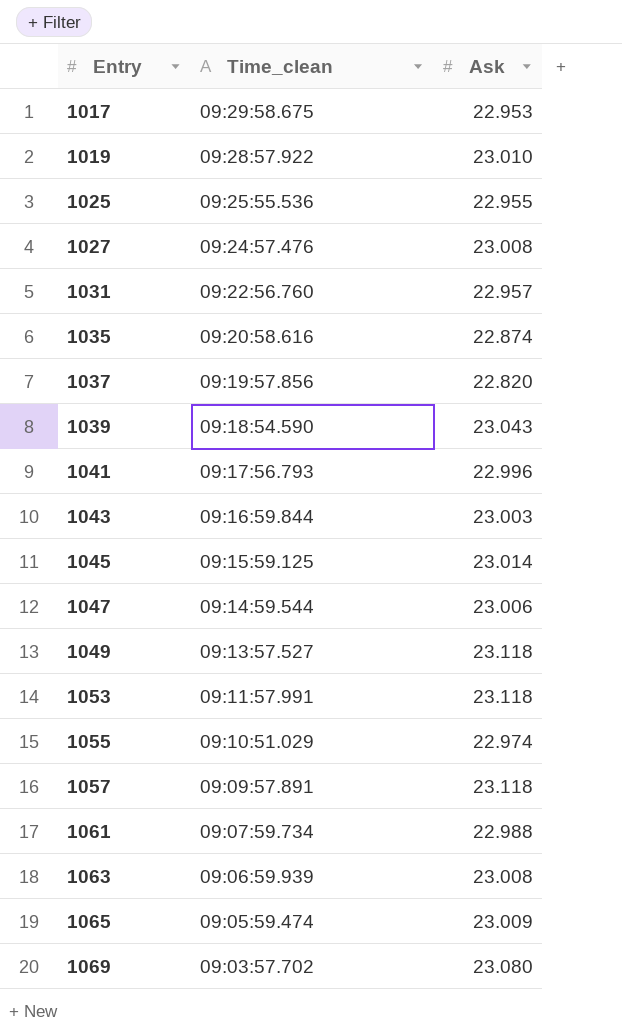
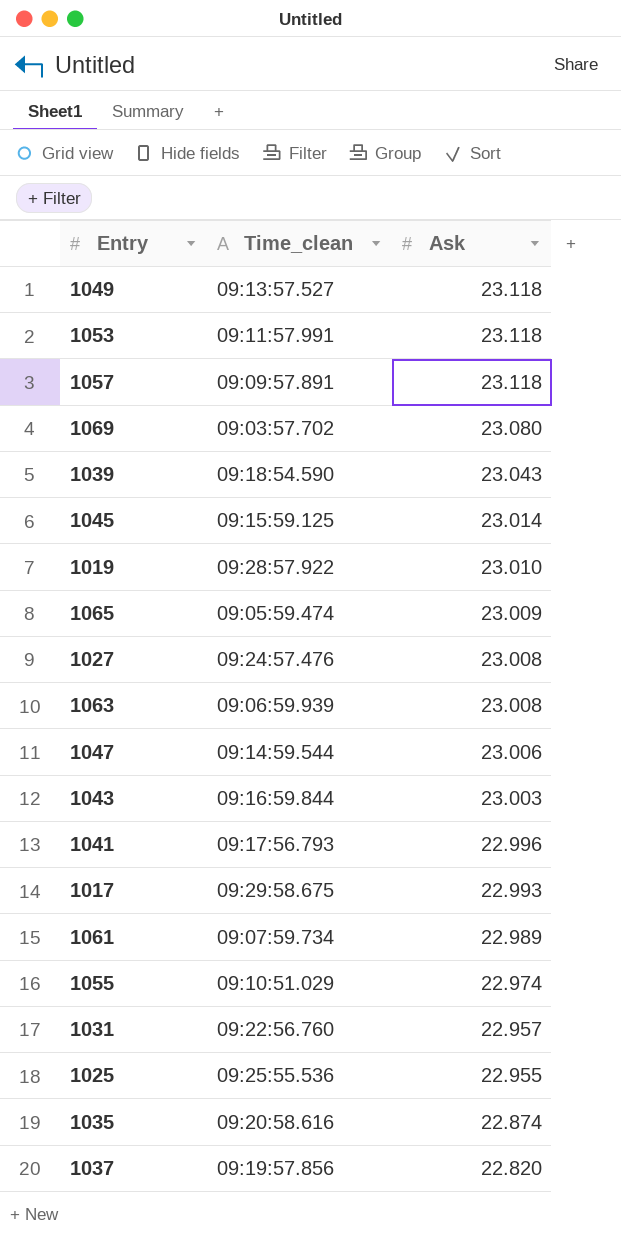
row order: Entry ascending -> Ask descending
1017 | Ask: 22.953 -> 22.993
1061 | Ask: 22.988 -> 22.989

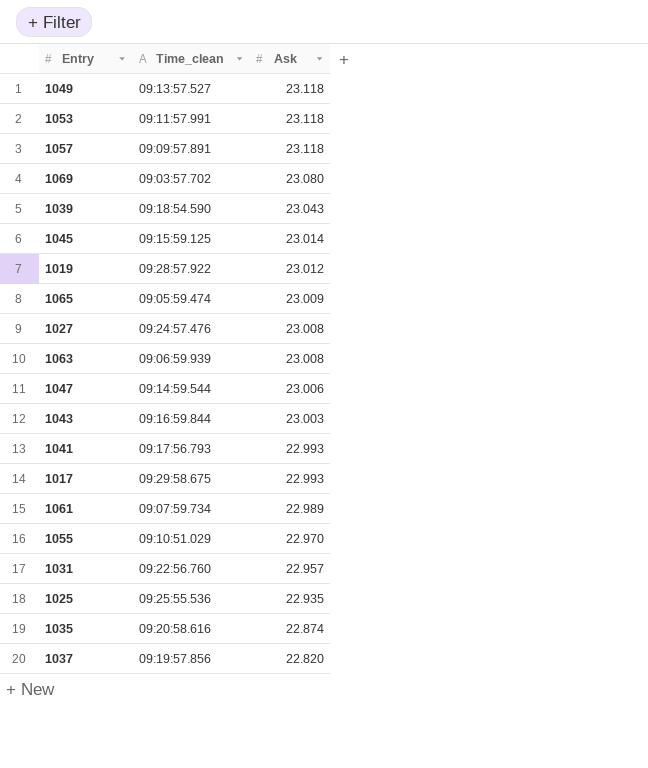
1019 | Ask: 23.010 -> 23.012
1041 | Ask: 22.996 -> 22.993
1055 | Ask: 22.974 -> 22.970
1025 | Ask: 22.955 -> 22.935

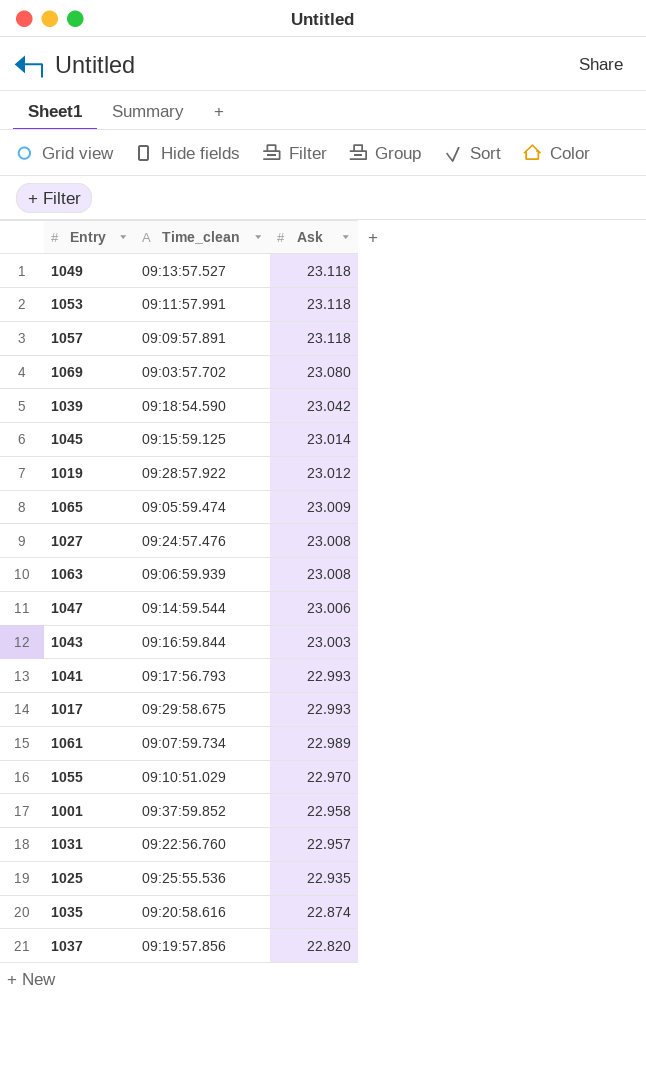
1039 | Ask: 23.043 -> 23.042
row 1001: none -> 09:37:59.852 | 22.958

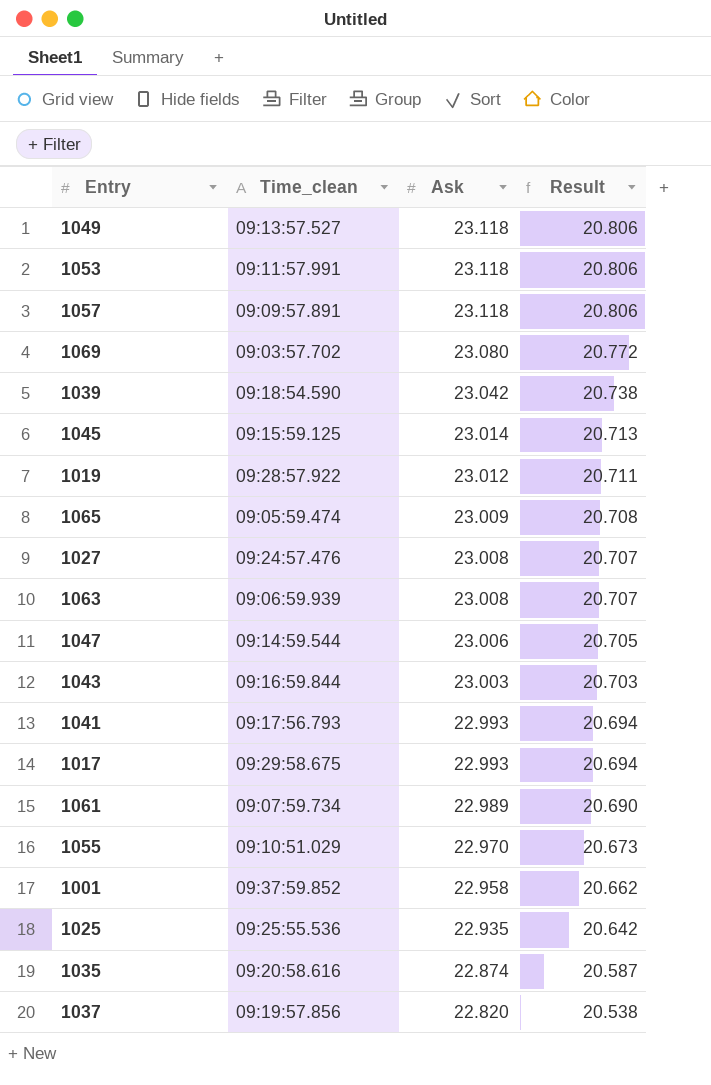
column Result | formula: none -> [Ask] * 0.9
row 1031: 09:22:56.760 | 22.957 -> none

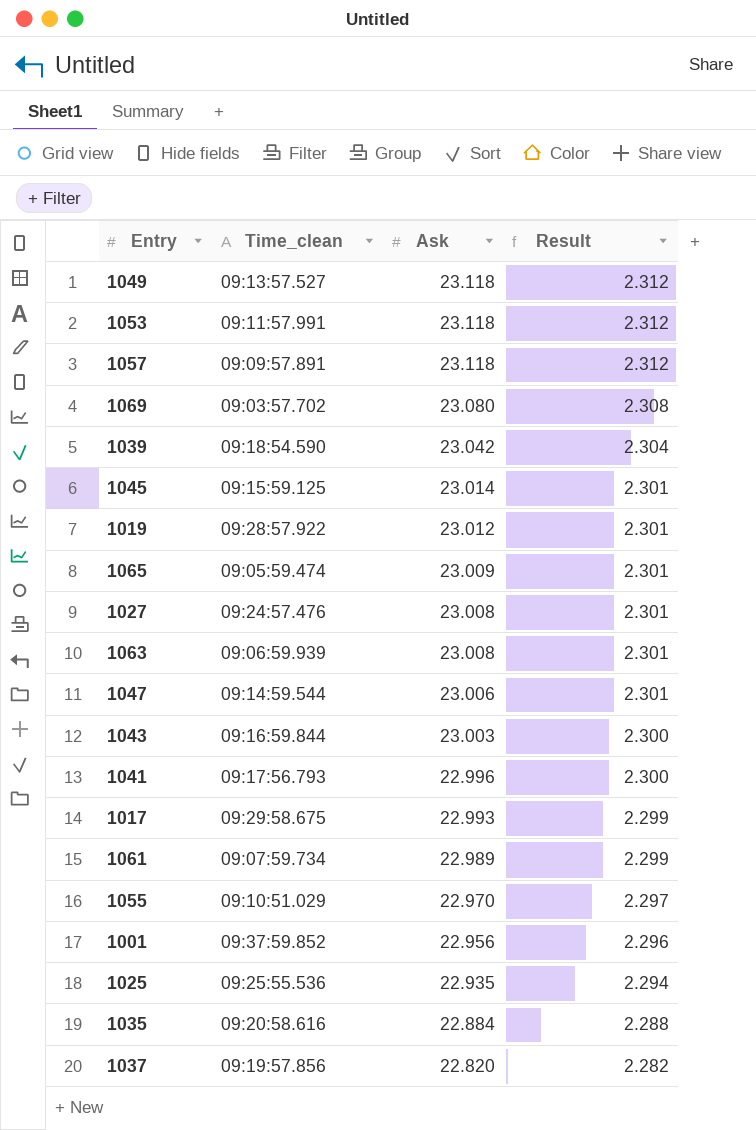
column Result | formula: [Ask] * 0.9 -> [Ask] * 0.1
1041 | Ask: 22.993 -> 22.996
1001 | Ask: 22.958 -> 22.956
1035 | Ask: 22.874 -> 22.884

